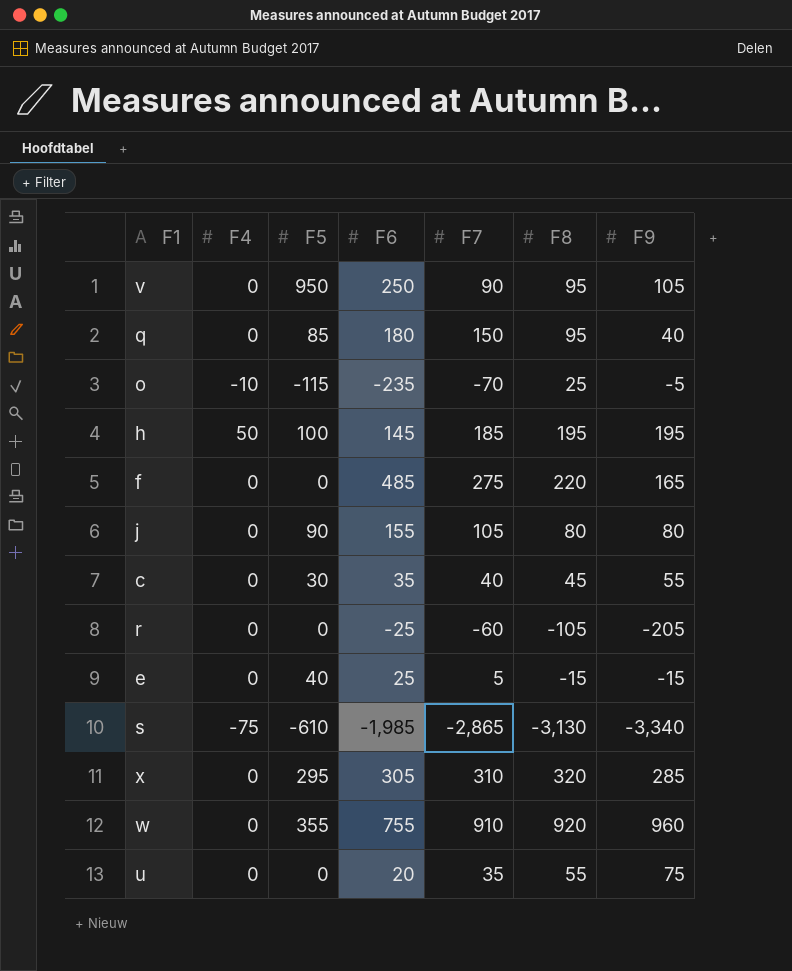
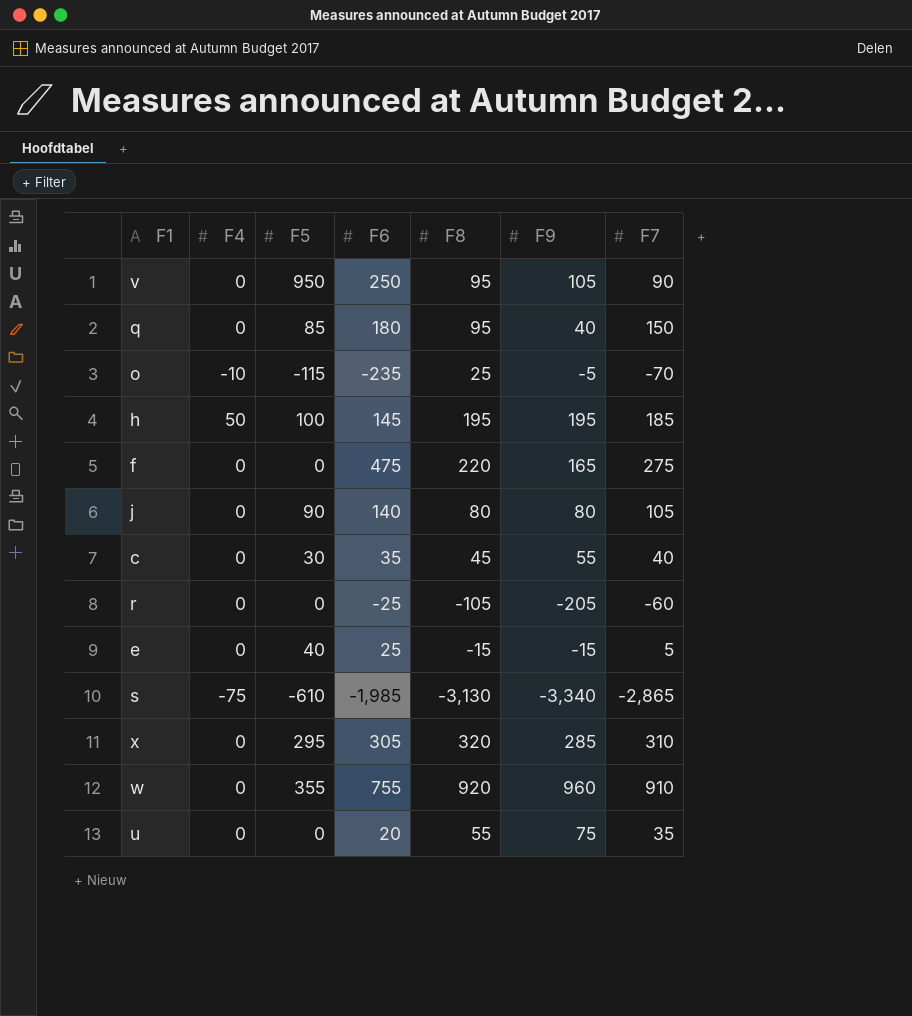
column F7 | position: 5 -> 7
f | F6: 485 -> 475
j | F6: 155 -> 140

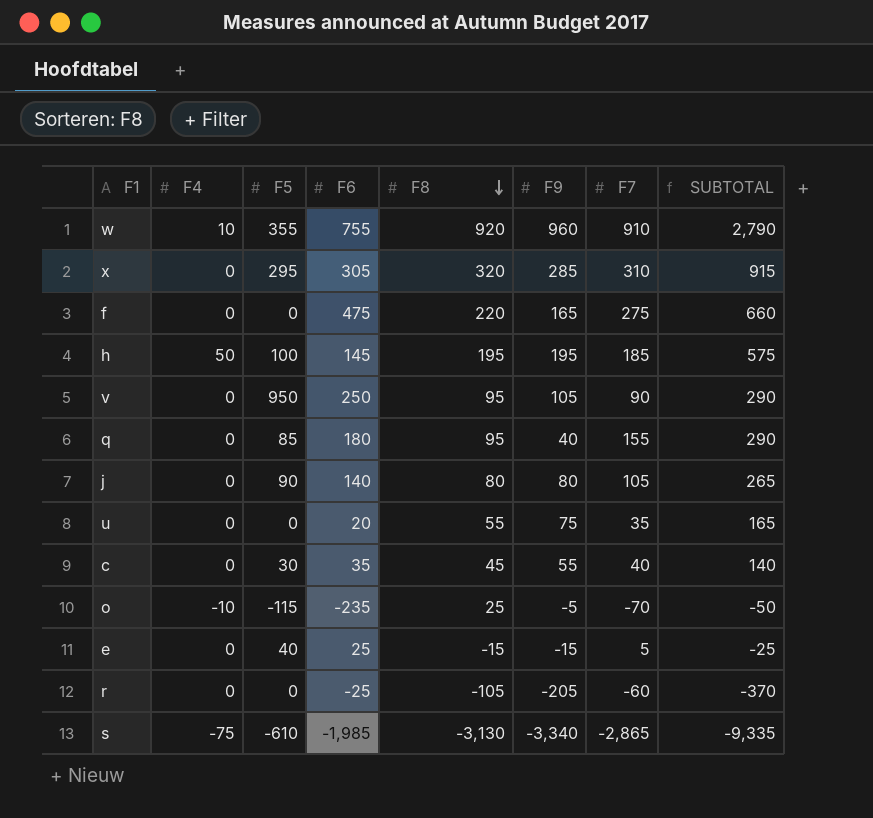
row order: none -> F8 descending
column SUBTOTAL | formula: none -> [F8] + [F9] + [F7]
w | F4: 0 -> 10
q | F7: 150 -> 155

